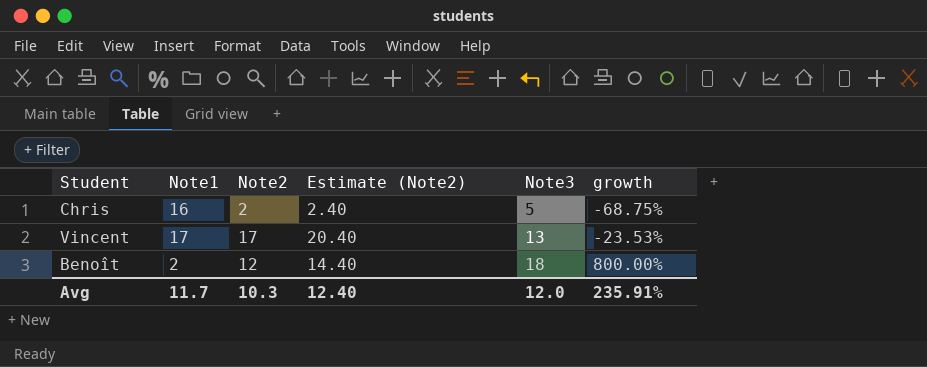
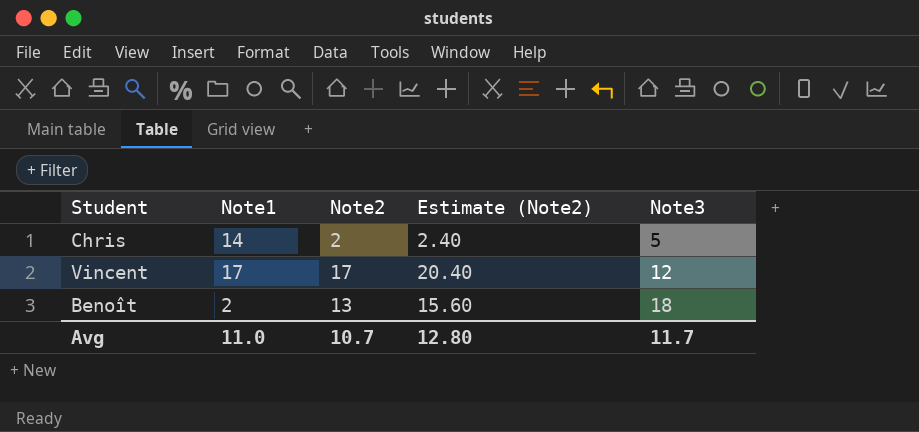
column growth | formula: ([Note3] - [Note1]) / [Note1] -> none
Chris | Note1: 16 -> 14
Vincent | Note3: 13 -> 12
Benoît | Note2: 12 -> 13
Benoît | Estimate (Note2): 14.40 -> 15.60
Avg | Note1: 11.7 -> 11.0
Avg | Note2: 10.3 -> 10.7
Avg | Estimate (Note2): 12.40 -> 12.80
Avg | Note3: 12.0 -> 11.7

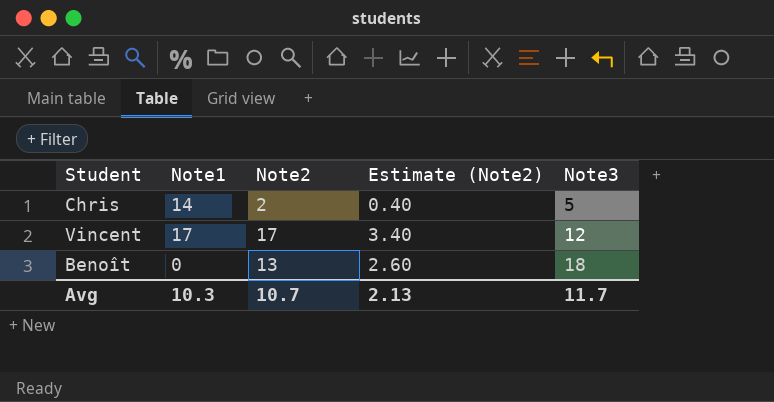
column Estimate (Note2) | formula: [Note2] * 1.2 -> [Note2] * 0.2
Benoît | Note1: 2 -> 0
Avg | Note1: 11.0 -> 10.3
Avg | Estimate (Note2): 12.80 -> 2.13

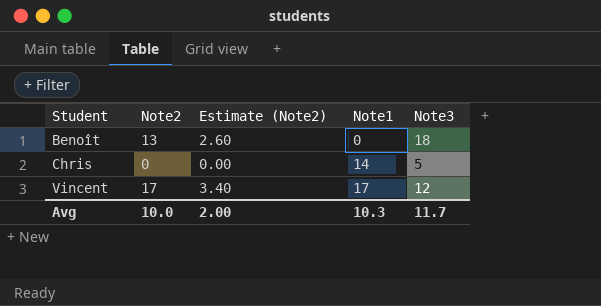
row order: Note3 ascending -> Student ascending
column Note1 | position: 2 -> 4
Chris | Note2: 2 -> 0
Chris | Estimate (Note2): 0.40 -> 0.00
Avg | Note2: 10.7 -> 10.0
Avg | Estimate (Note2): 2.13 -> 2.00

